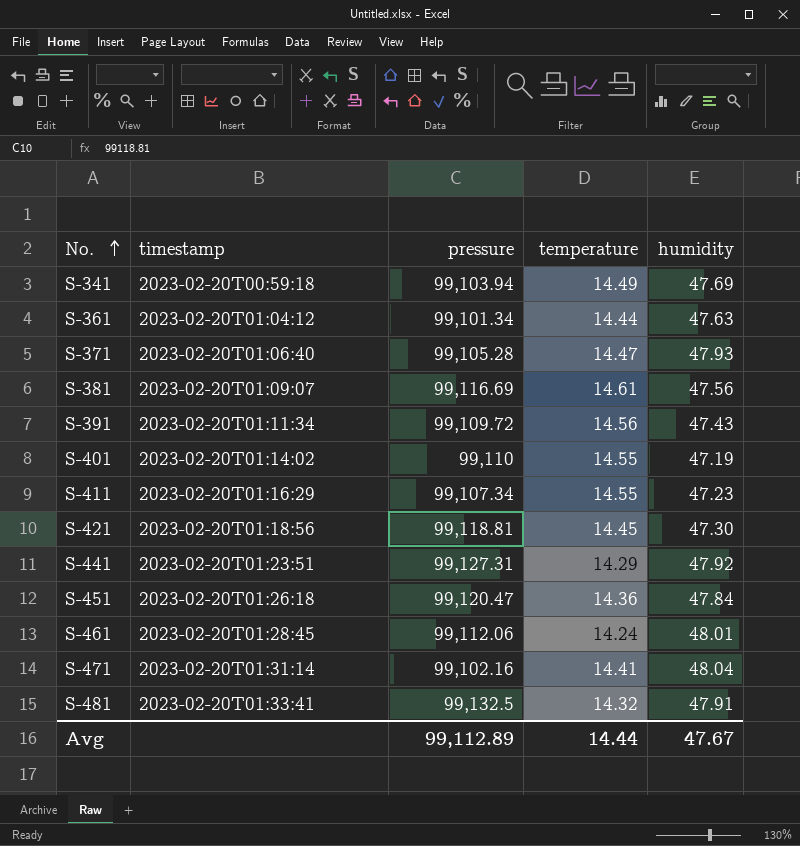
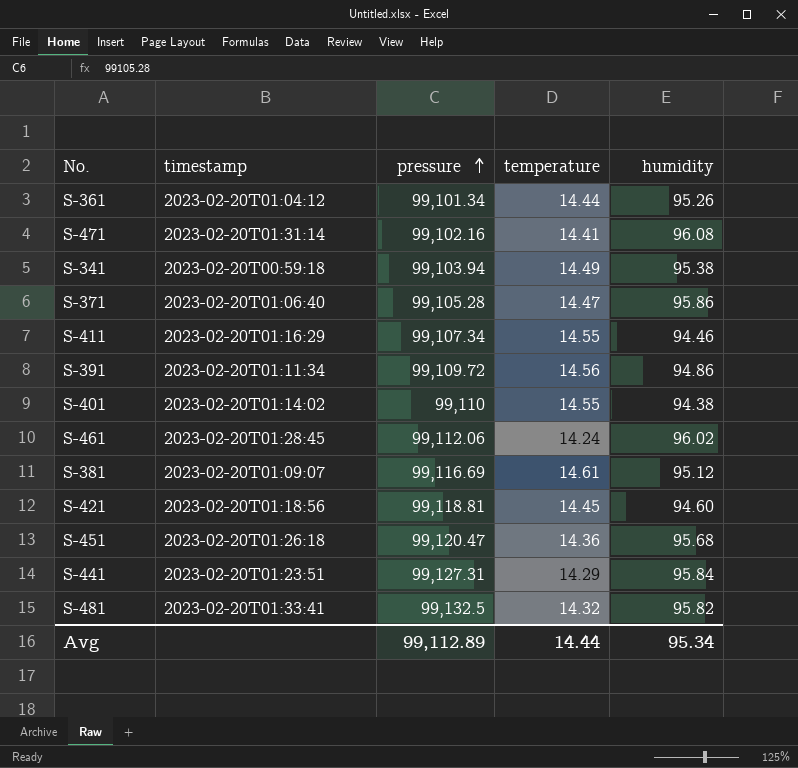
row order: No. ascending -> pressure ascending
S-361 | humidity: 47.63 -> 95.26
S-471 | humidity: 48.04 -> 96.08
S-341 | humidity: 47.69 -> 95.38
S-371 | humidity: 47.93 -> 95.86
S-411 | humidity: 47.23 -> 94.46
S-391 | humidity: 47.43 -> 94.86
S-401 | humidity: 47.19 -> 94.38
S-461 | humidity: 48.01 -> 96.02
S-381 | humidity: 47.56 -> 95.12
S-421 | humidity: 47.30 -> 94.60
S-451 | humidity: 47.84 -> 95.68
S-441 | humidity: 47.92 -> 95.84
S-481 | humidity: 47.91 -> 95.82
Avg | humidity: 47.67 -> 95.34

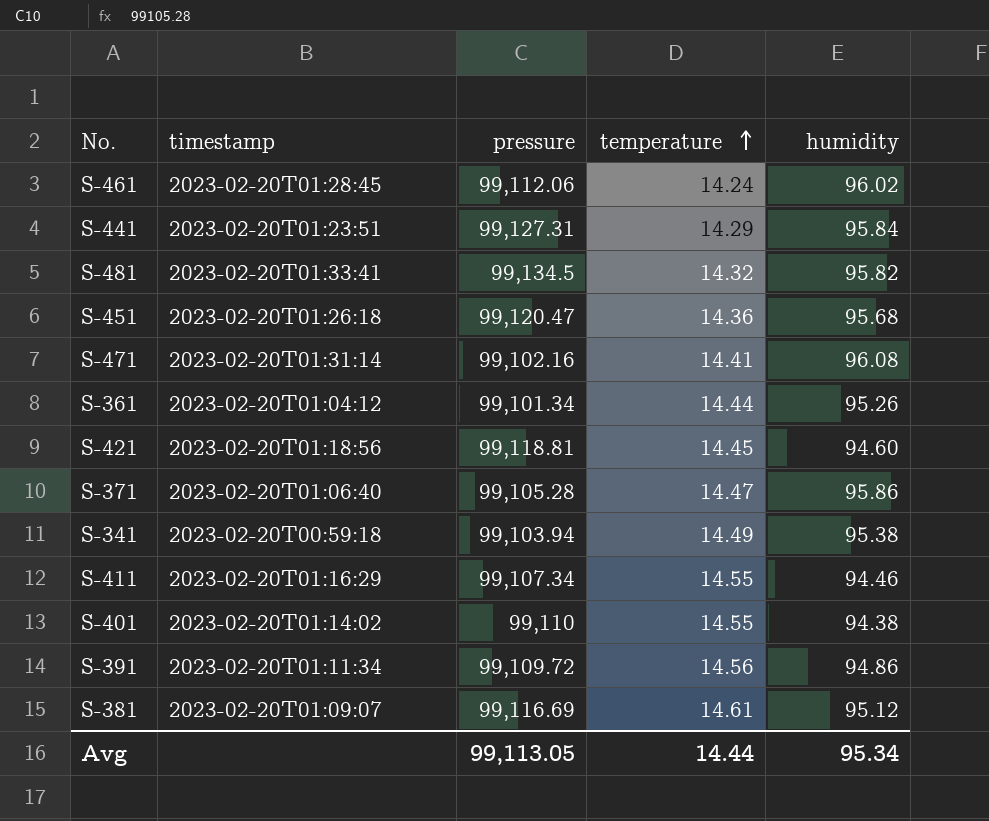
row order: pressure ascending -> temperature ascending
S-481 | pressure: 99,132.5 -> 99,134.5
Avg | pressure: 99,112.89 -> 99,113.05

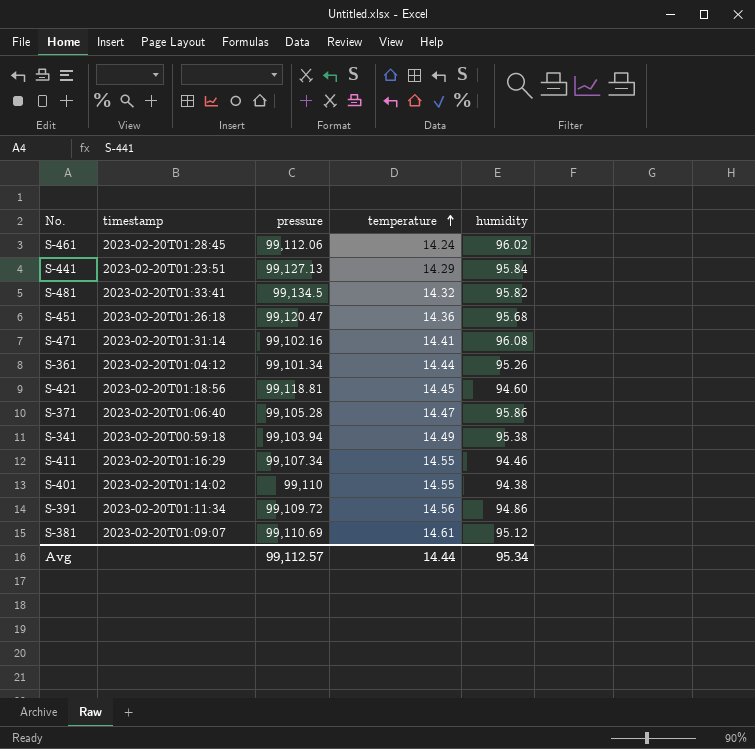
S-441 | pressure: 99,127.31 -> 99,127.13
S-381 | pressure: 99,116.69 -> 99,110.69
Avg | pressure: 99,113.05 -> 99,112.57

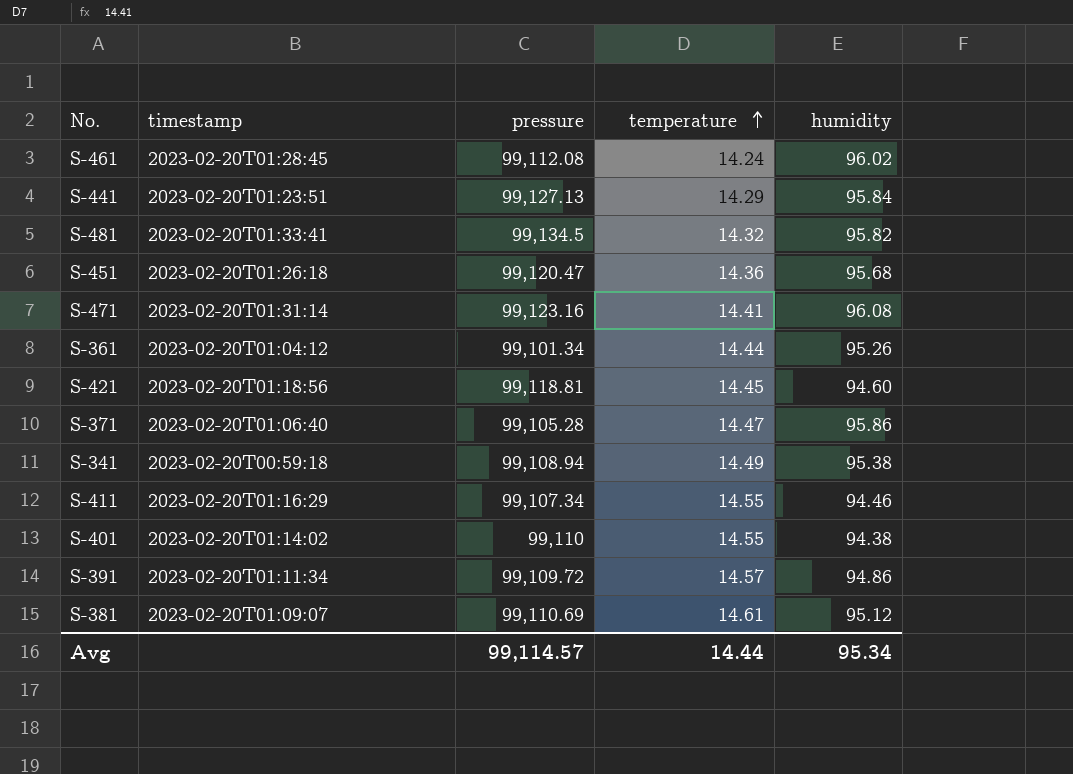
S-461 | pressure: 99,112.06 -> 99,112.08
S-471 | pressure: 99,102.16 -> 99,123.16
S-341 | pressure: 99,103.94 -> 99,108.94
S-391 | temperature: 14.56 -> 14.57
Avg | pressure: 99,112.57 -> 99,114.57

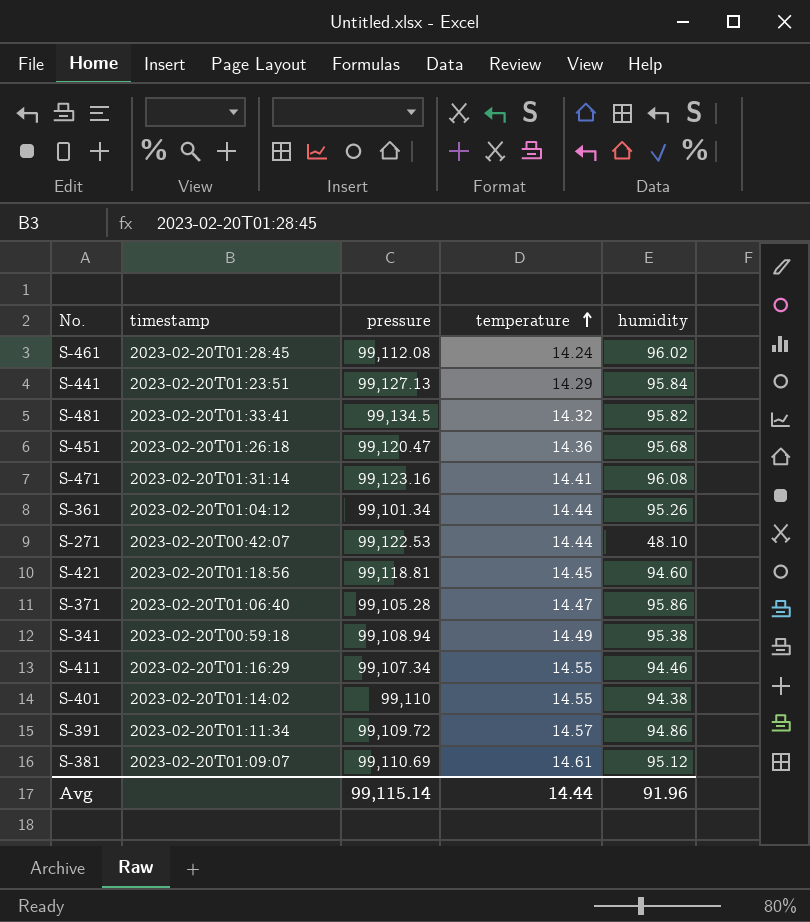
row S-271: none -> 2023-02-20T00:42:07 | 99,122.53 | 14.44 | 48.10
Avg | pressure: 99,114.57 -> 99,115.14
Avg | humidity: 95.34 -> 91.96

